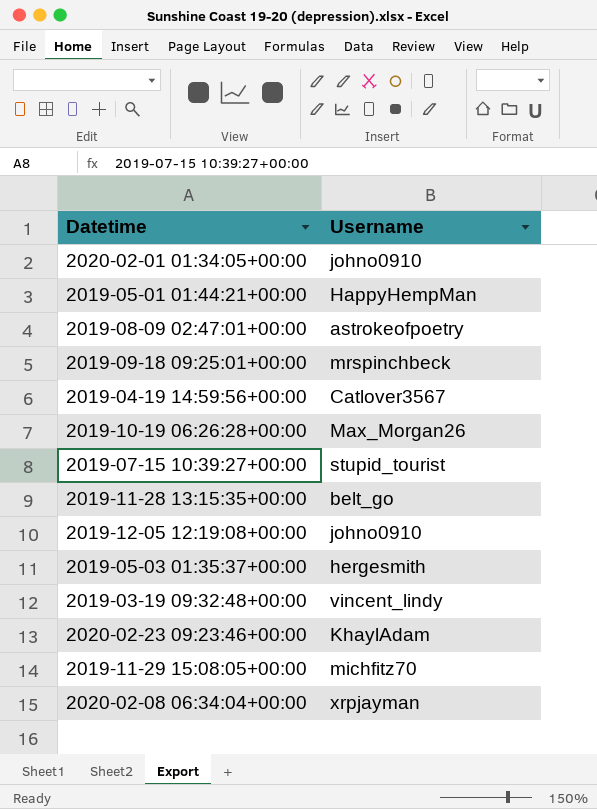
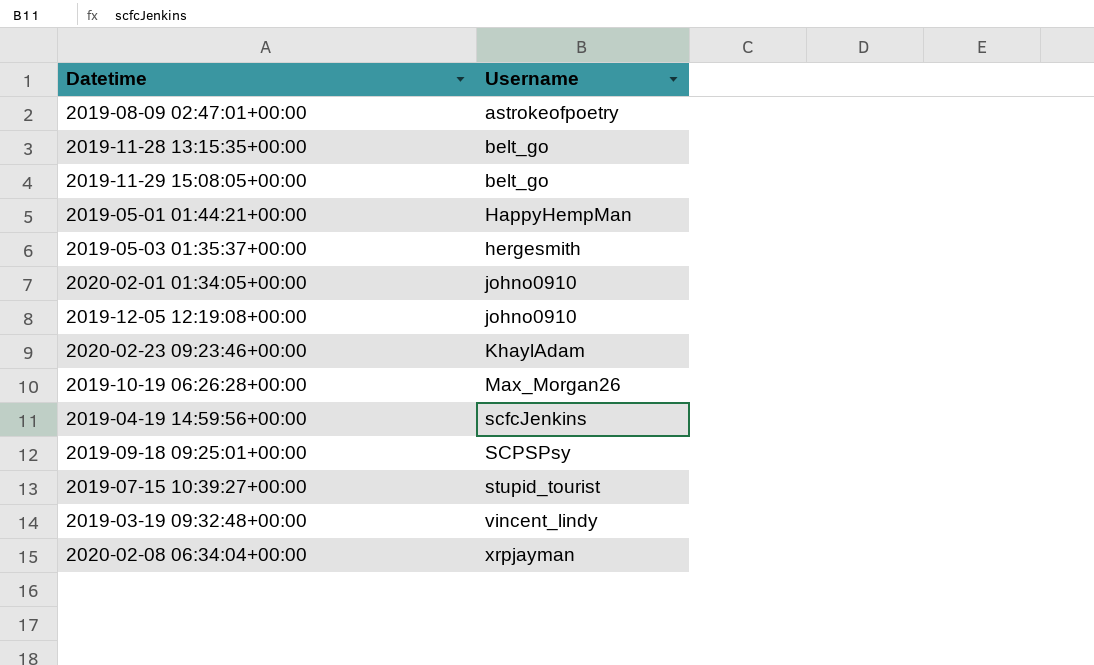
row order: none -> Username ascending
2019-11-29 15:08:05+00:00 | Username: michfitz70 -> belt_go
2019-04-19 14:59:56+00:00 | Username: Catlover3567 -> scfcJenkins
2019-09-18 09:25:01+00:00 | Username: mrspinchbeck -> SCPSPsy

